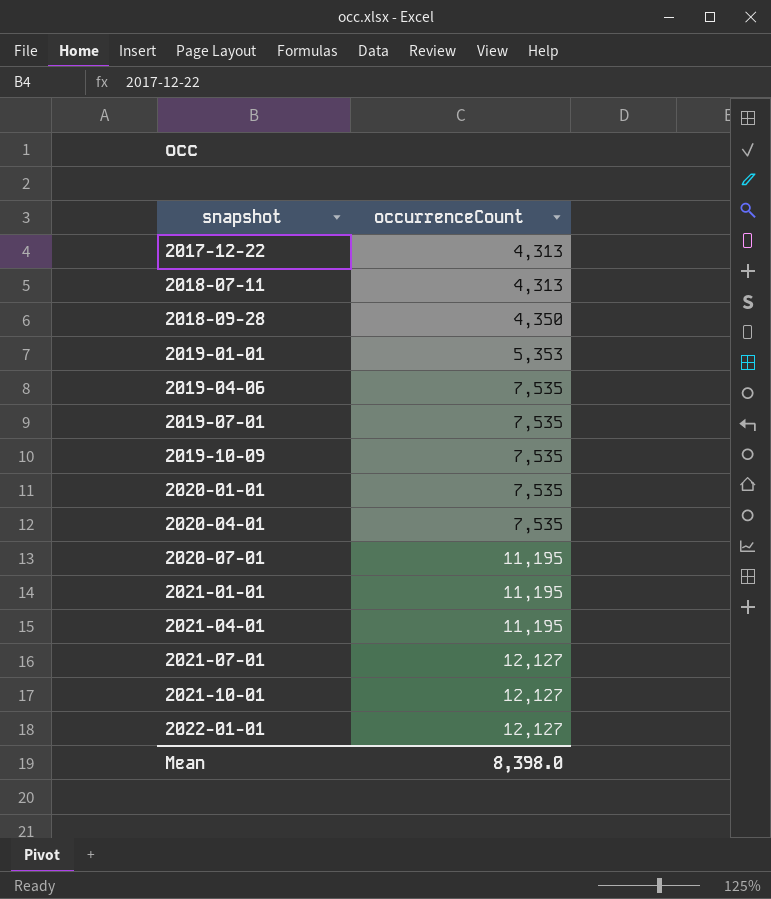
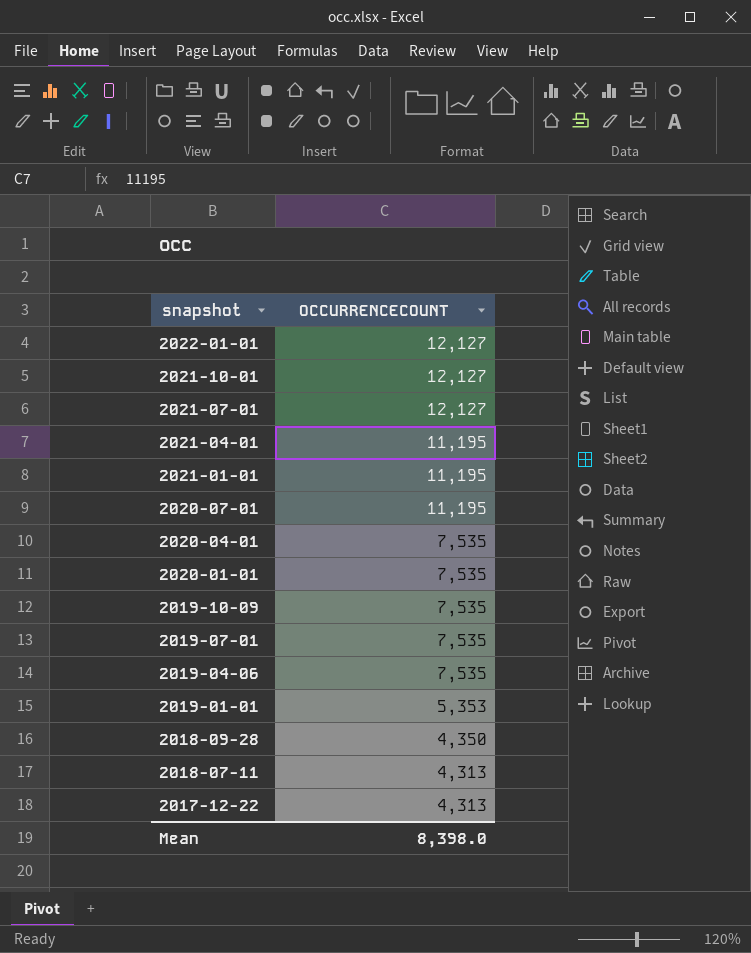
row order: snapshot ascending -> snapshot descending
column name: occurrenceCount -> OCCURRENCECOUNT

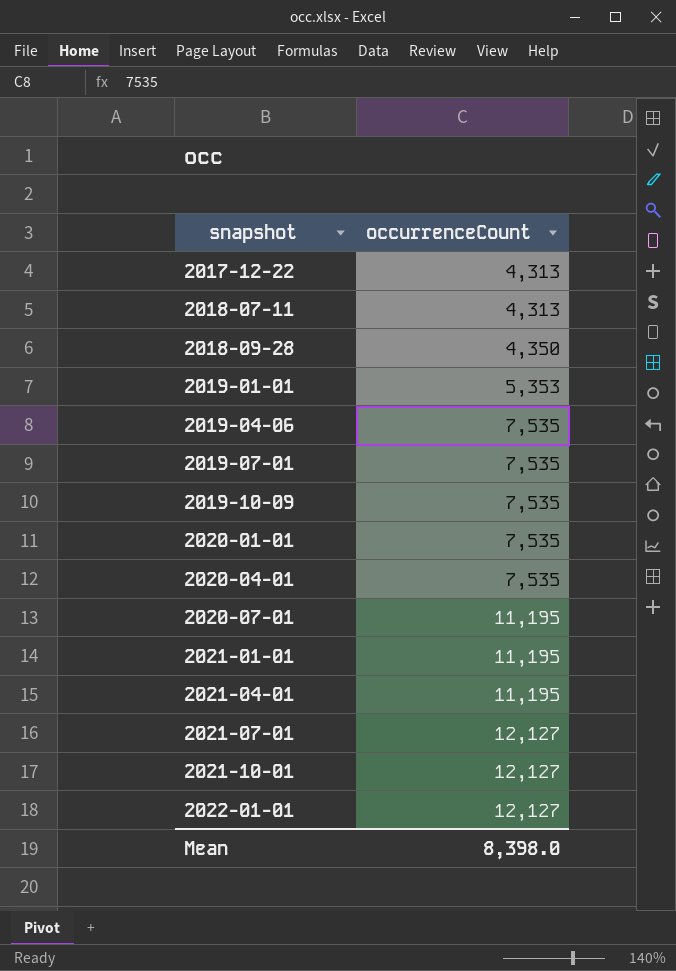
row order: snapshot descending -> snapshot ascending
column name: OCCURRENCECOUNT -> occurrenceCount

